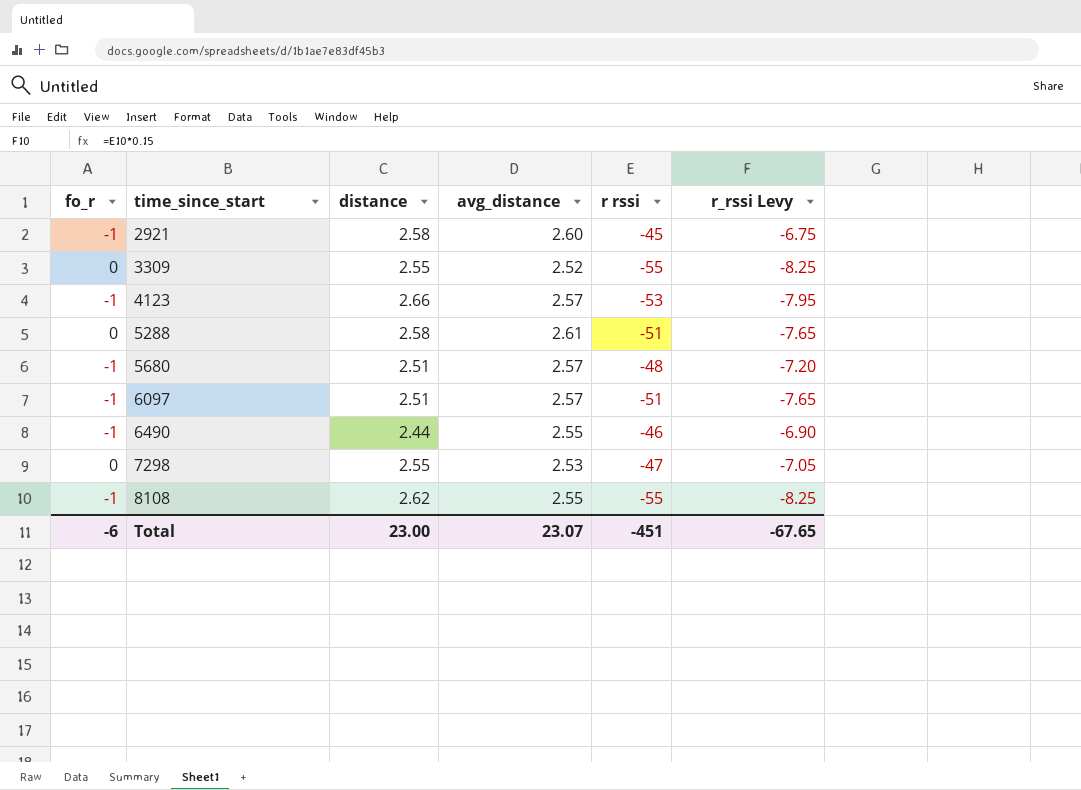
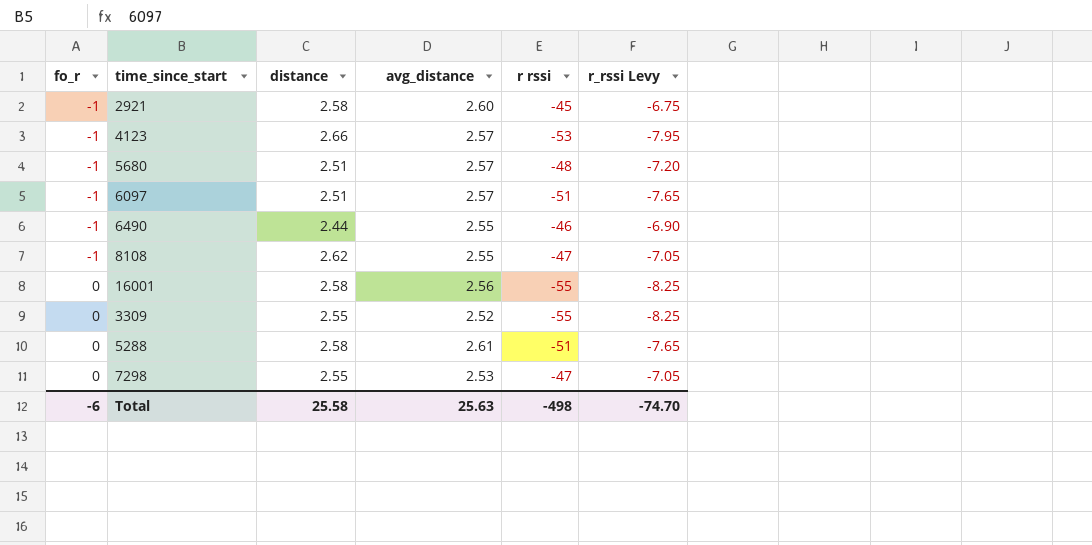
row order: time_since_start ascending -> fo_r ascending
8108 | r rssi: -55 -> -47
8108 | r_rssi Levy: -8.25 -> -7.05
row 16001: none -> 0 | 2.58 | 2.56 | -55 | -8.25
Total | distance: 23.00 -> 25.58
Total | avg_distance: 23.07 -> 25.63
Total | r rssi: -451 -> -498
Total | r_rssi Levy: -67.65 -> -74.70

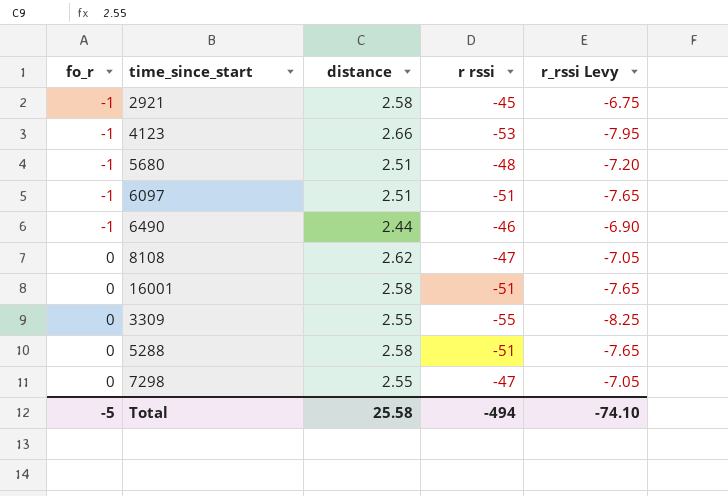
column avg_distance | position: 4 -> none
8108 | fo_r: -1 -> 0
16001 | r rssi: -55 -> -51
16001 | r_rssi Levy: -8.25 -> -7.65
Total | fo_r: -6 -> -5
Total | r rssi: -498 -> -494
Total | r_rssi Levy: -74.70 -> -74.10

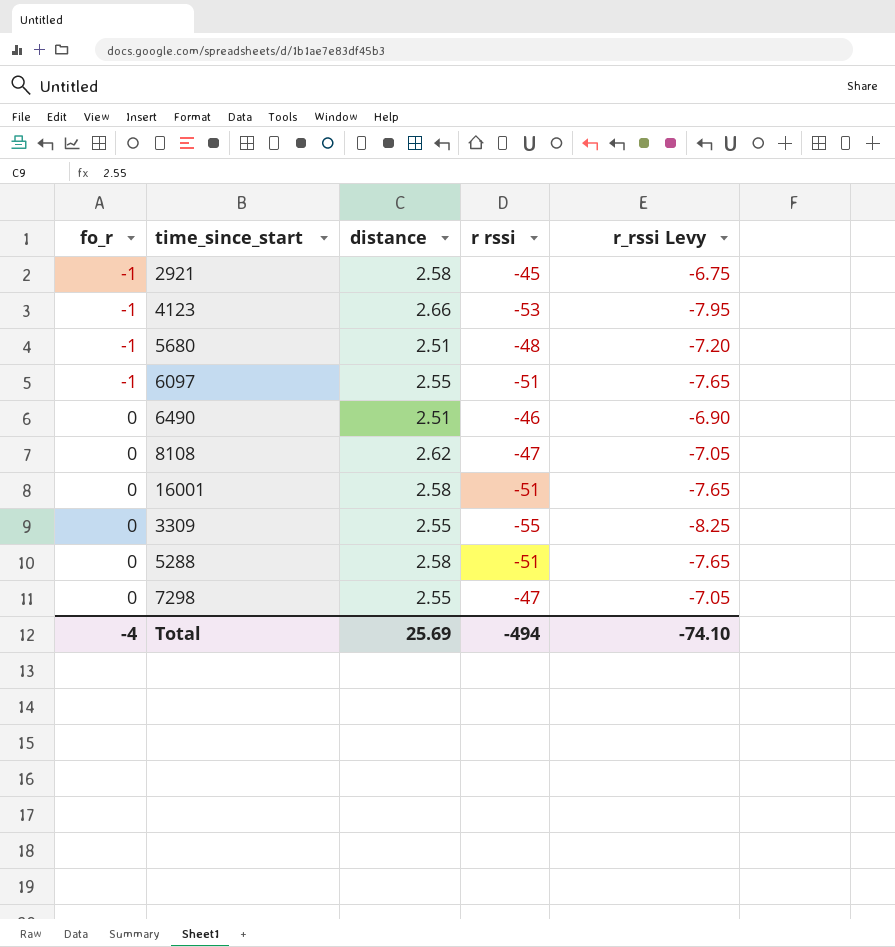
6097 | distance: 2.51 -> 2.55
6490 | fo_r: -1 -> 0
6490 | distance: 2.44 -> 2.51
Total | fo_r: -5 -> -4
Total | distance: 25.58 -> 25.69

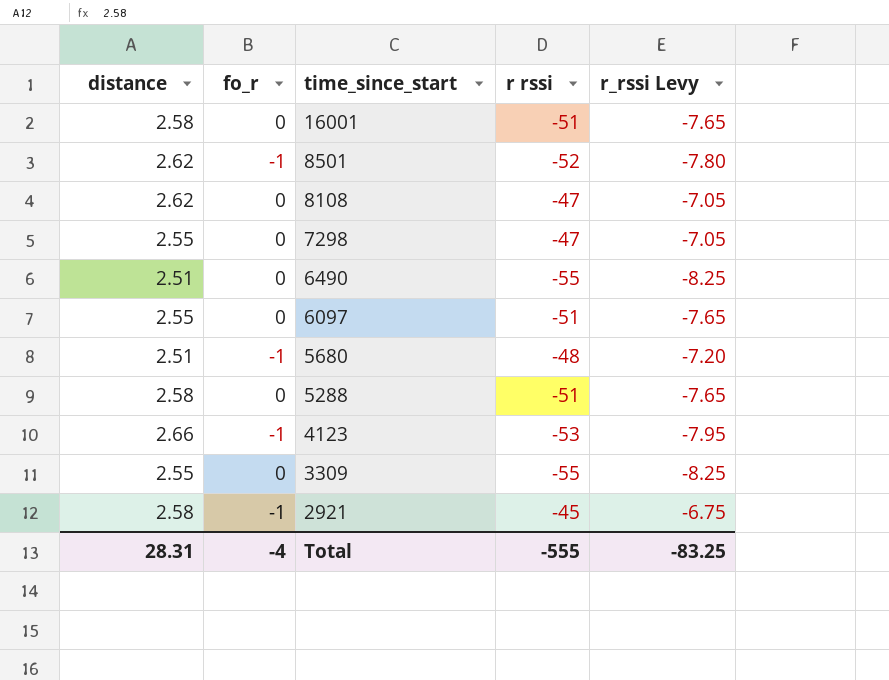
row order: fo_r ascending -> time_since_start descending
column distance | position: 3 -> 1
row 8501: none -> 2.62 | -1 | -52 | -7.80
6490 | r rssi: -46 -> -55
6490 | r_rssi Levy: -6.90 -> -8.25
6097 | fo_r: -1 -> 0
Total | distance: 25.69 -> 28.31
Total | r rssi: -494 -> -555
Total | r_rssi Levy: -74.10 -> -83.25

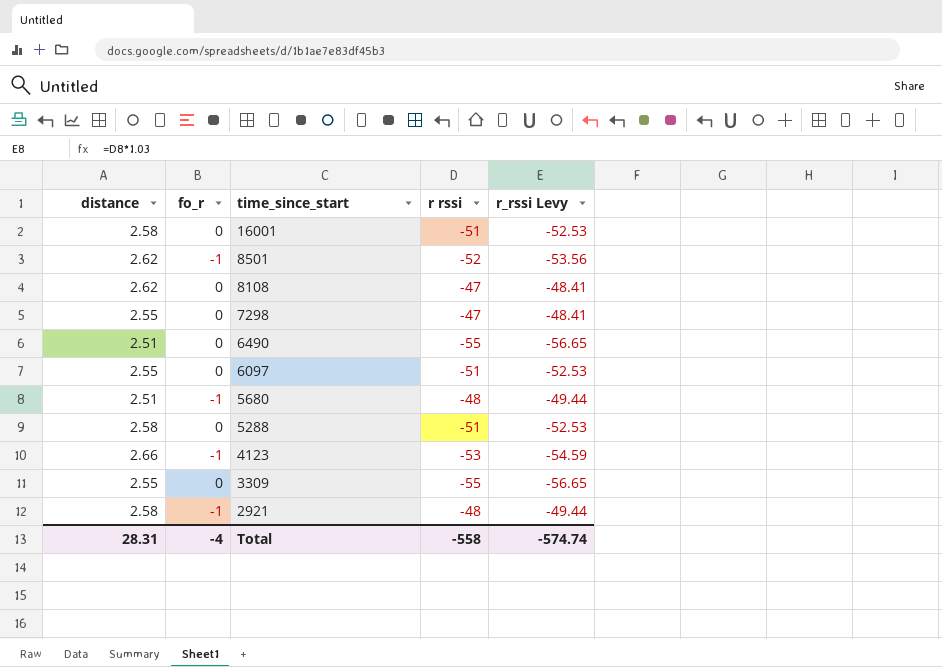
column r_rssi Levy | formula: [r rssi] * 0.15 -> [r rssi] * 1.03
2921 | r rssi: -45 -> -48
Total | r rssi: -555 -> -558
Total | r_rssi Levy: -83.25 -> -574.74

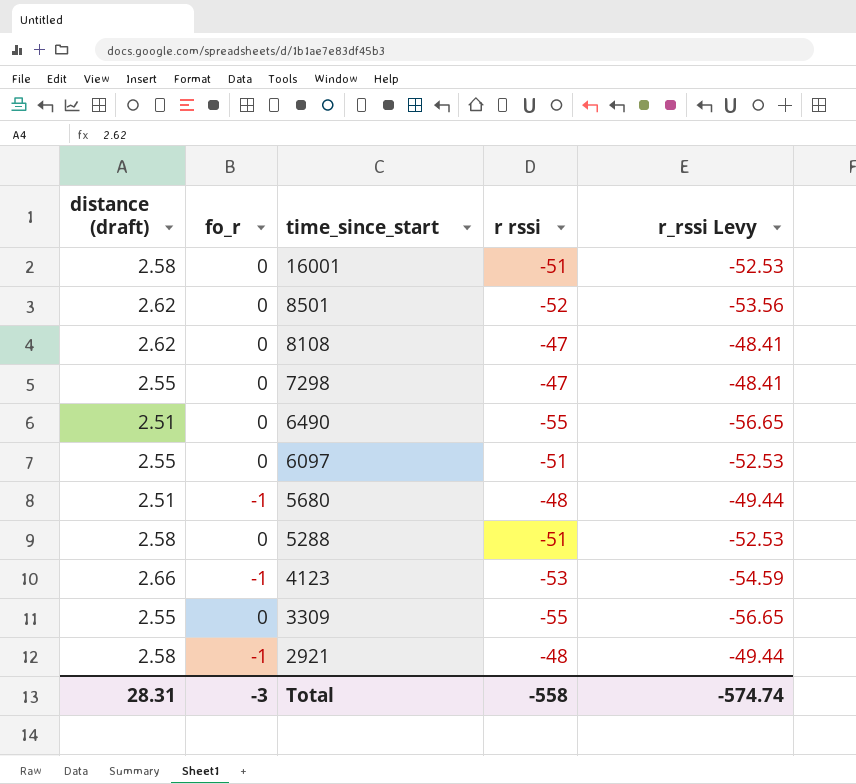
column name: distance -> distance (draft)
8501 | fo_r: -1 -> 0
Total | fo_r: -4 -> -3

